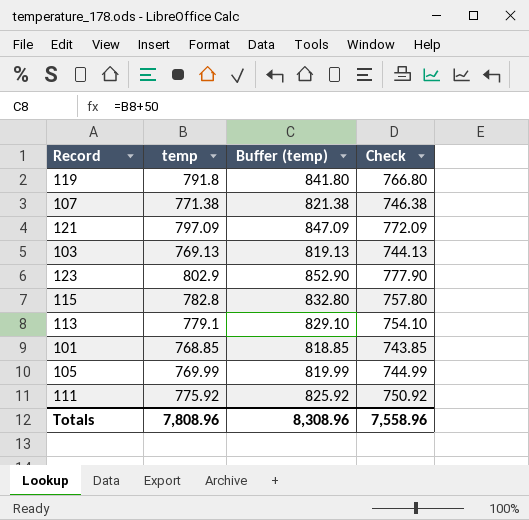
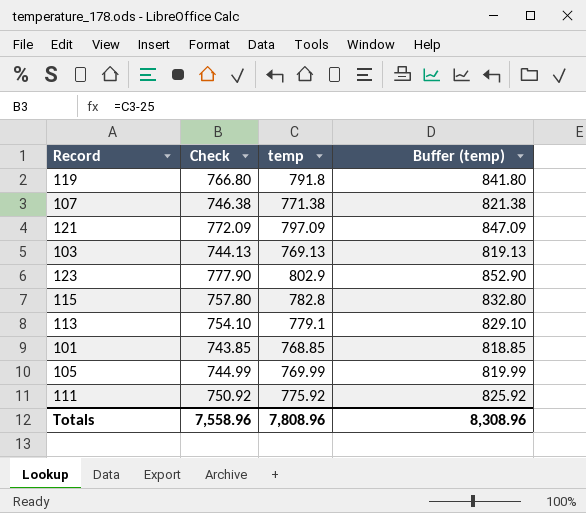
column Check | position: 4 -> 2

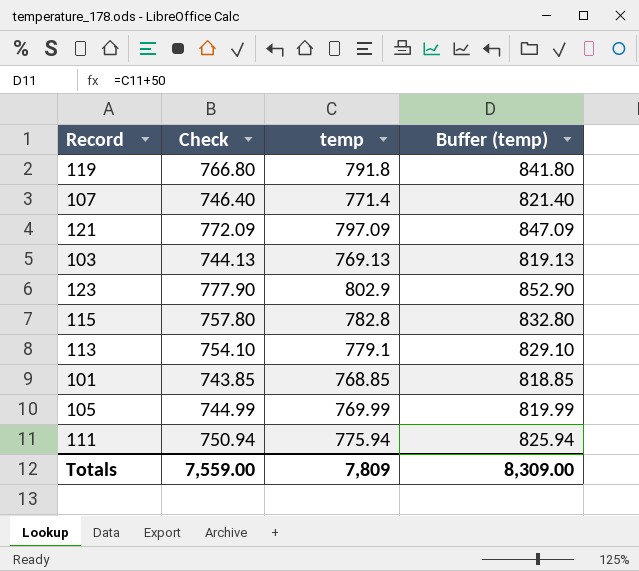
107 | Check: 746.38 -> 746.40
107 | temp: 771.38 -> 771.4
107 | Buffer (temp): 821.38 -> 821.40
111 | Check: 750.92 -> 750.94
111 | temp: 775.92 -> 775.94
111 | Buffer (temp): 825.92 -> 825.94
Totals | Check: 7,558.96 -> 7,559.00
Totals | temp: 7,808.96 -> 7,809
Totals | Buffer (temp): 8,308.96 -> 8,309.00

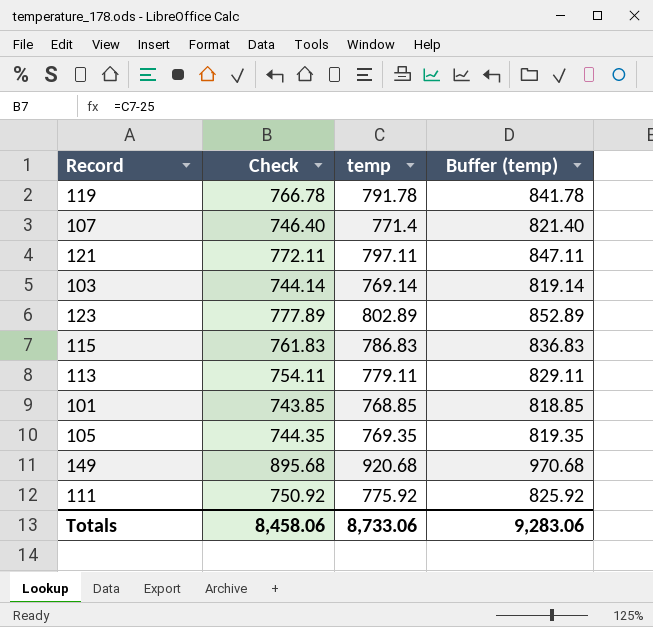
119 | Check: 766.80 -> 766.78
119 | temp: 791.8 -> 791.78
119 | Buffer (temp): 841.80 -> 841.78
121 | Check: 772.09 -> 772.11
121 | temp: 797.09 -> 797.11
121 | Buffer (temp): 847.09 -> 847.11
103 | Check: 744.13 -> 744.14
103 | temp: 769.13 -> 769.14
103 | Buffer (temp): 819.13 -> 819.14
123 | Check: 777.90 -> 777.89
123 | temp: 802.9 -> 802.89
123 | Buffer (temp): 852.90 -> 852.89
115 | Check: 757.80 -> 761.83
115 | temp: 782.8 -> 786.83
115 | Buffer (temp): 832.80 -> 836.83
113 | Check: 754.10 -> 754.11
113 | temp: 779.1 -> 779.11
113 | Buffer (temp): 829.10 -> 829.11
105 | Check: 744.99 -> 744.35
105 | temp: 769.99 -> 769.35
105 | Buffer (temp): 819.99 -> 819.35
row 149: none -> 895.68 | 920.68 | 970.68
111 | Check: 750.94 -> 750.92
111 | temp: 775.94 -> 775.92
111 | Buffer (temp): 825.94 -> 825.92
Totals | Check: 7,559.00 -> 8,458.06
Totals | temp: 7,809 -> 8,733.06
Totals | Buffer (temp): 8,309.00 -> 9,283.06

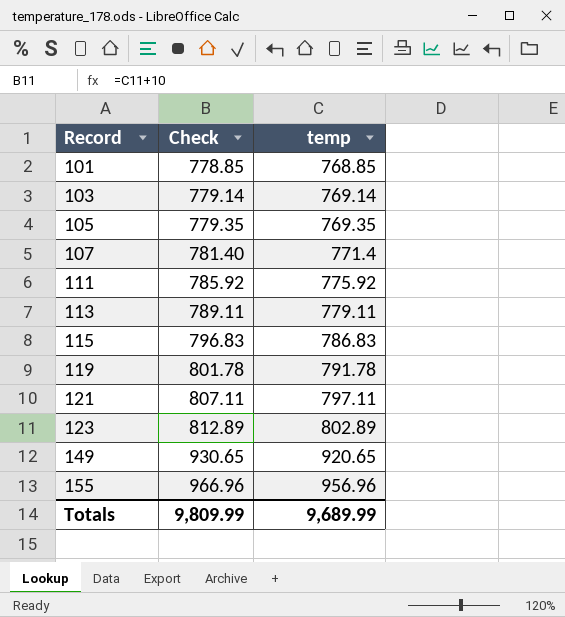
row order: none -> Record ascending
column Buffer (temp) | formula: [temp] + 50 -> none
column Check | formula: [temp] - 25 -> [temp] + 10
149 | temp: 920.68 -> 920.65
row 155: none -> 966.96 | 956.96
Totals | Check: 8,458.06 -> 9,809.99
Totals | temp: 8,733.06 -> 9,689.99

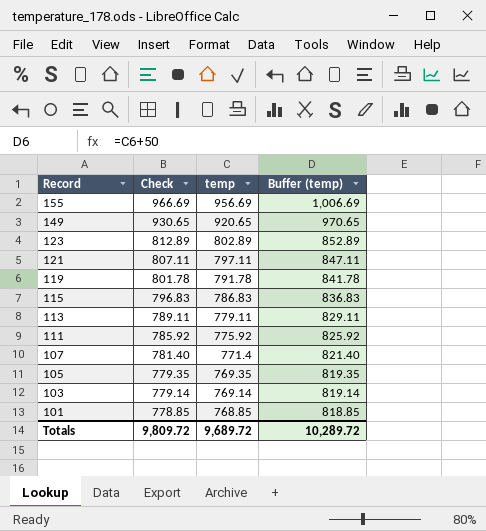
row order: Record ascending -> Record descending
column Buffer (temp) | formula: none -> [temp] + 50
155 | Check: 966.96 -> 966.69
155 | temp: 956.96 -> 956.69
Totals | Check: 9,809.99 -> 9,809.72
Totals | temp: 9,689.99 -> 9,689.72

